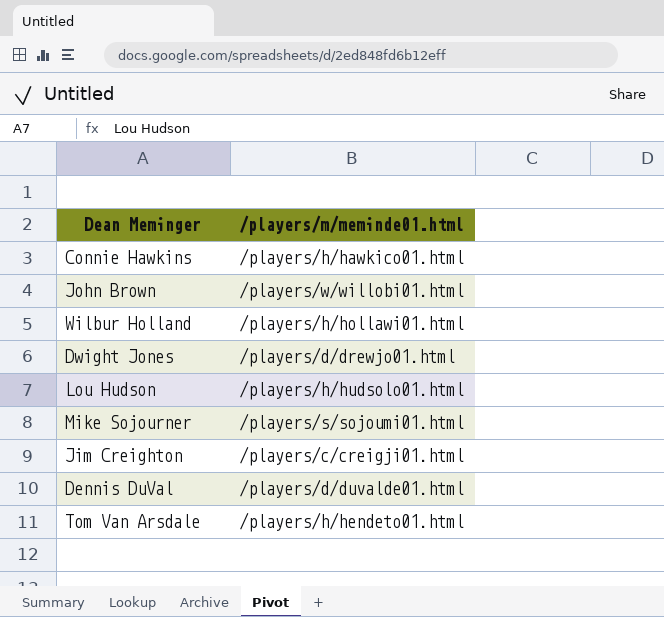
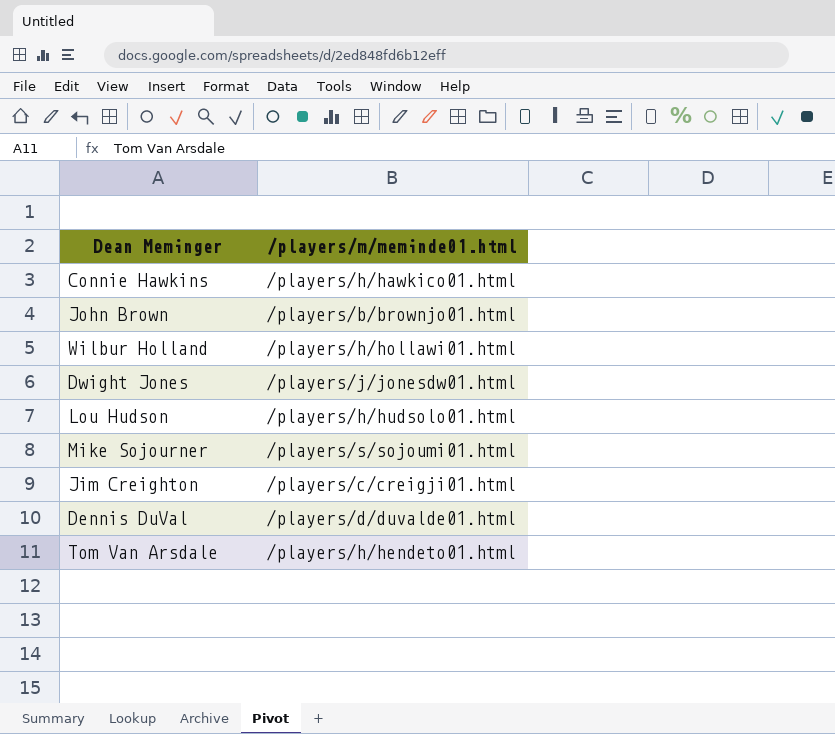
John Brown | /players/m/meminde01.html: /players/w/willobi01.html -> /players/b/brownjo01.html
Dwight Jones | /players/m/meminde01.html: /players/d/drewjo01.html -> /players/j/jonesdw01.html

